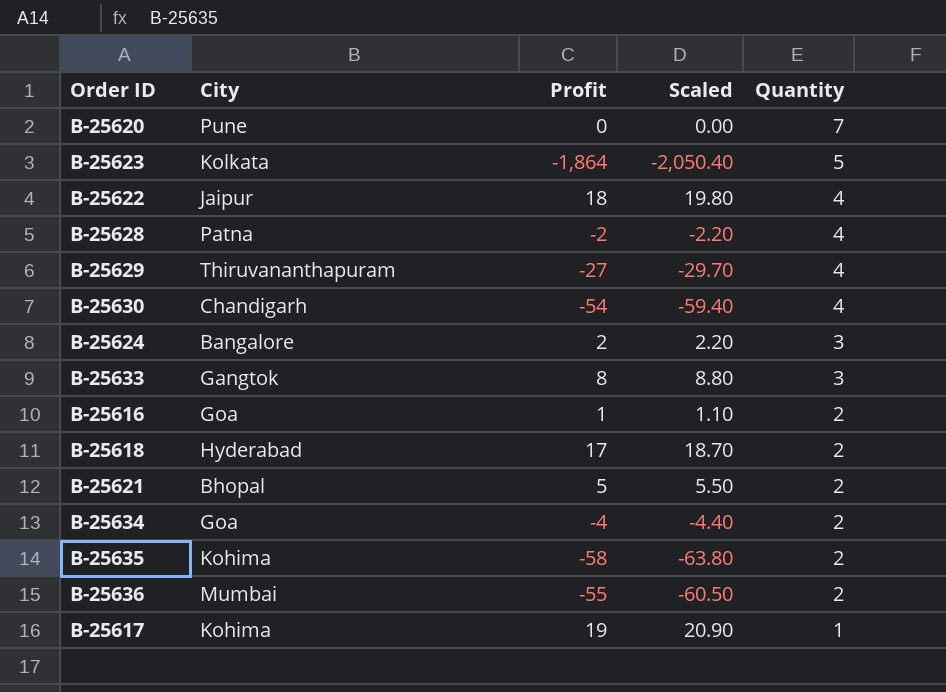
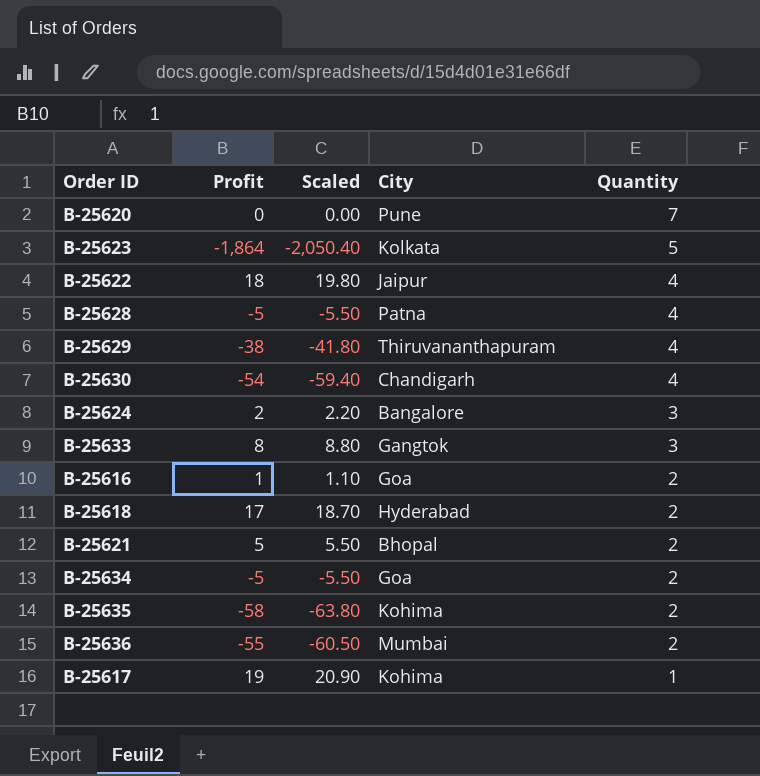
column City | position: 2 -> 4
B-25628 | Profit: -2 -> -5
B-25628 | Scaled: -2.20 -> -5.50
B-25629 | Profit: -27 -> -38
B-25629 | Scaled: -29.70 -> -41.80
B-25634 | Profit: -4 -> -5
B-25634 | Scaled: -4.40 -> -5.50

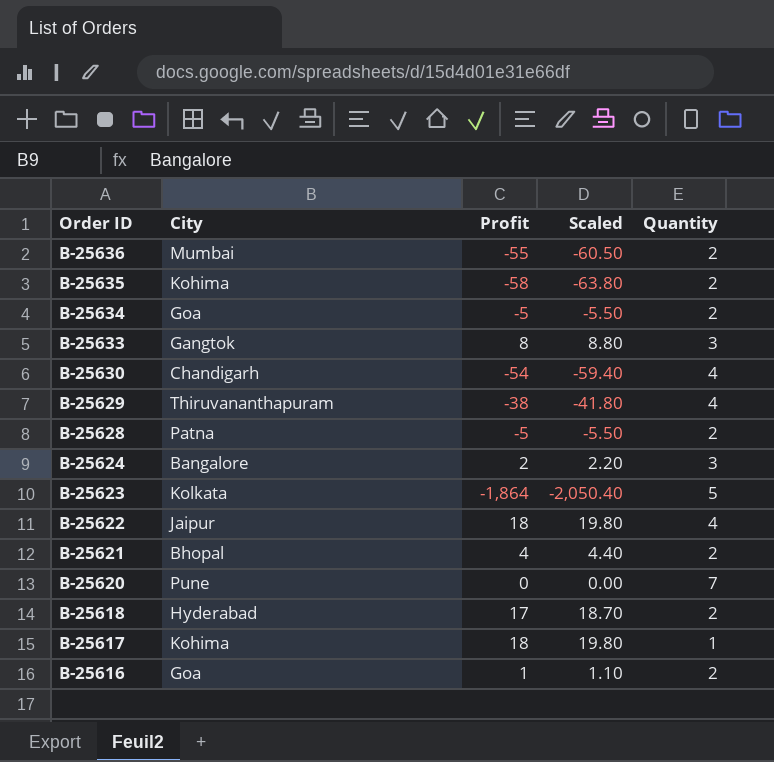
row order: Quantity descending -> Order ID descending
column City | position: 4 -> 2
B-25628 | Quantity: 4 -> 2
B-25621 | Profit: 5 -> 4
B-25621 | Scaled: 5.50 -> 4.40
B-25617 | Profit: 19 -> 18
B-25617 | Scaled: 20.90 -> 19.80

